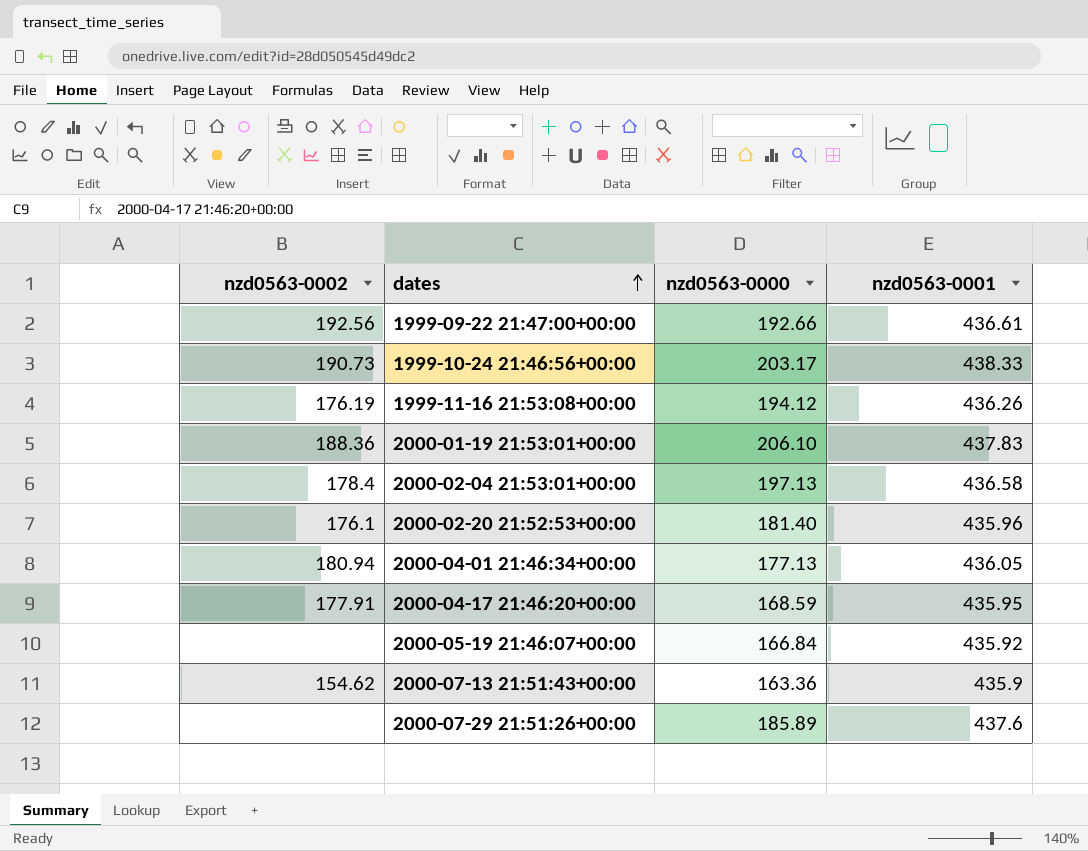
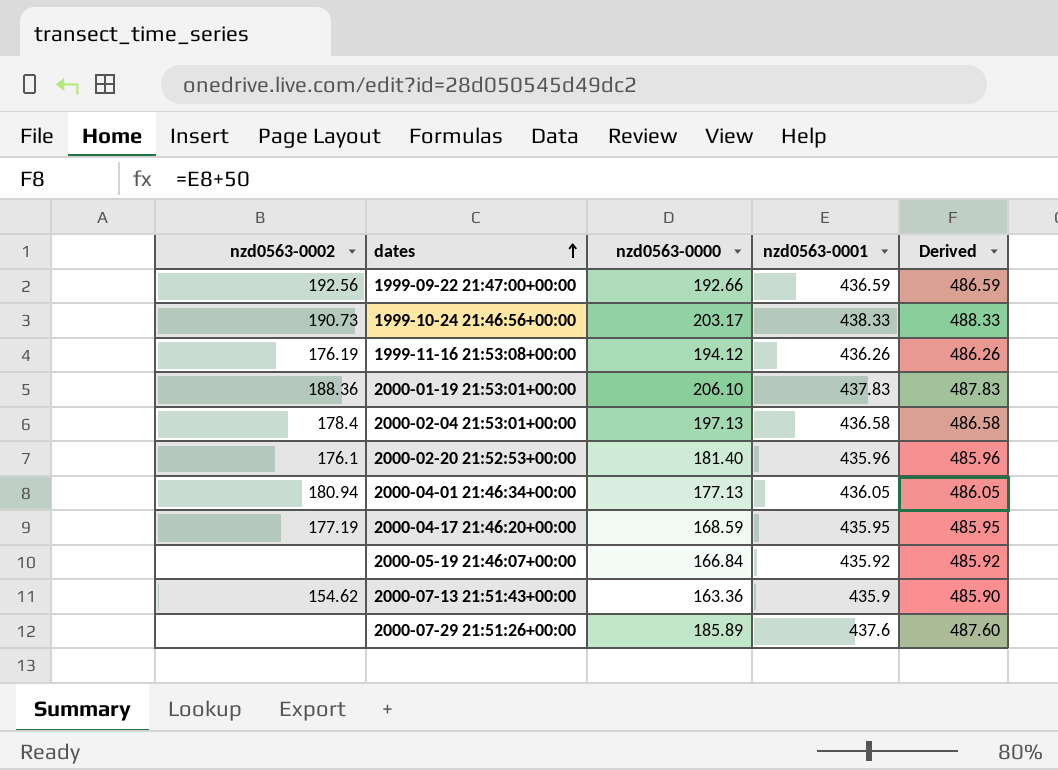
column Derived | formula: none -> [nzd0563-0001] + 50
1999-09-22 21:47:00+00:00 | nzd0563-0001: 436.61 -> 436.59
2000-04-17 21:46:20+00:00 | nzd0563-0002: 177.91 -> 177.19

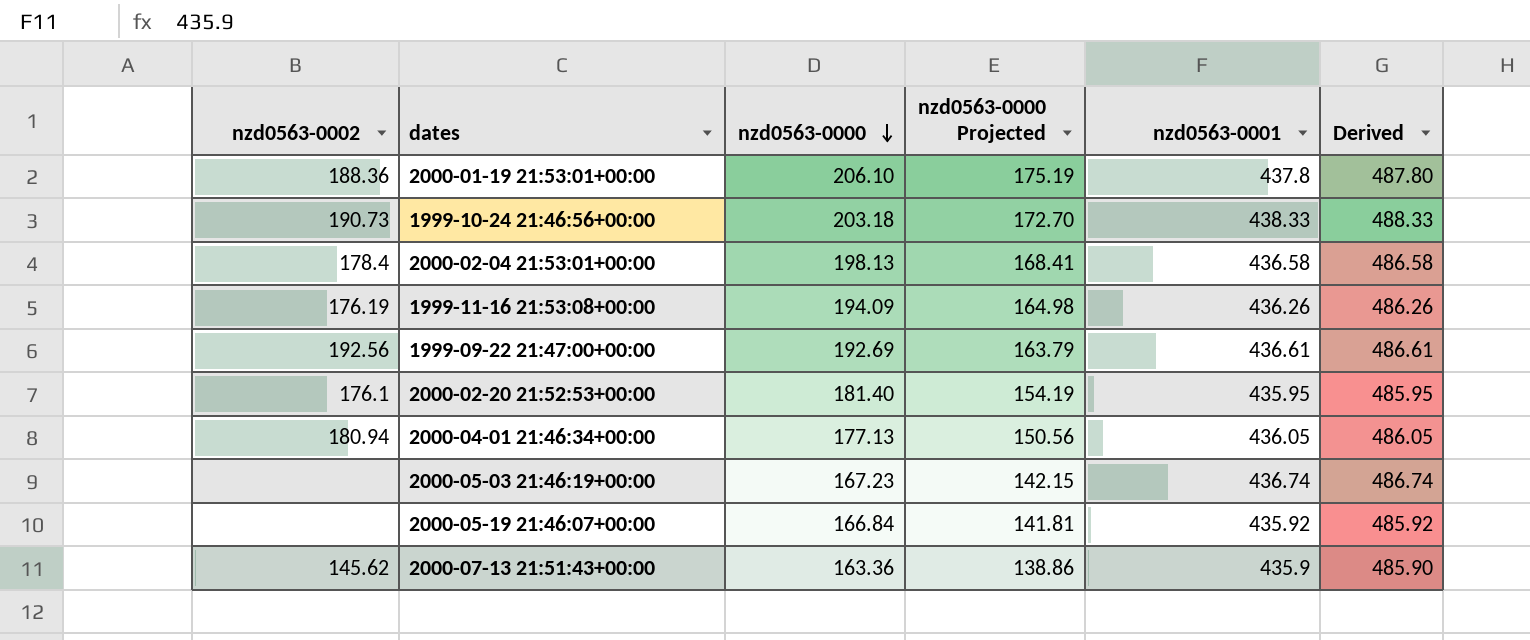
row order: dates ascending -> nzd0563-0000 descending
column nzd0563-0000 Projected | formula: none -> [nzd0563-0000] * 0.85
row 2000-04-17 21:46:20+00:00: 177.19 | 168.59 | 435.95 | 485.95 -> none
row 2000-07-29 21:51:26+00:00: none | 185.89 | 437.6 | 487.60 -> none
2000-01-19 21:53:01+00:00 | nzd0563-0001: 437.83 -> 437.8
2000-01-19 21:53:01+00:00 | Derived: 487.83 -> 487.80
1999-10-24 21:46:56+00:00 | nzd0563-0000: 203.17 -> 203.18
2000-02-04 21:53:01+00:00 | nzd0563-0000: 197.13 -> 198.13
1999-11-16 21:53:08+00:00 | nzd0563-0000: 194.12 -> 194.09
1999-09-22 21:47:00+00:00 | nzd0563-0000: 192.66 -> 192.69
1999-09-22 21:47:00+00:00 | nzd0563-0001: 436.59 -> 436.61
1999-09-22 21:47:00+00:00 | Derived: 486.59 -> 486.61
2000-02-20 21:52:53+00:00 | nzd0563-0001: 435.96 -> 435.95
2000-02-20 21:52:53+00:00 | Derived: 485.96 -> 485.95
row 2000-05-03 21:46:19+00:00: none -> none | 167.23 | 142.15 | 436.74 | 486.74
2000-07-13 21:51:43+00:00 | nzd0563-0002: 154.62 -> 145.62

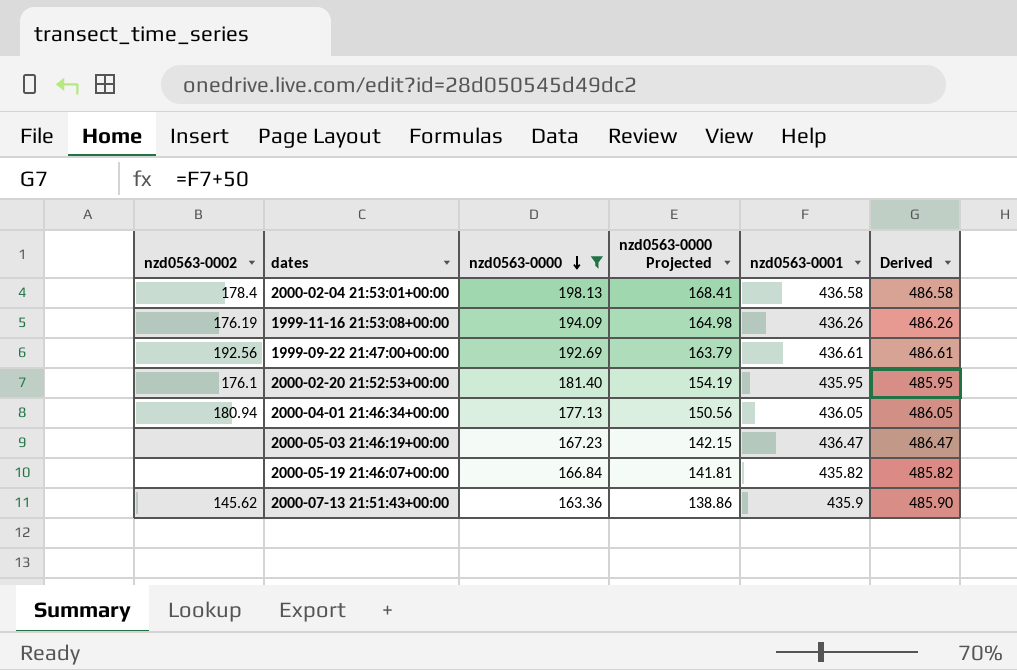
filter: none -> nzd0563-0000 <= 198.13
2000-05-03 21:46:19+00:00 | nzd0563-0001: 436.74 -> 436.47
2000-05-03 21:46:19+00:00 | Derived: 486.74 -> 486.47
2000-05-19 21:46:07+00:00 | nzd0563-0001: 435.92 -> 435.82
2000-05-19 21:46:07+00:00 | Derived: 485.92 -> 485.82

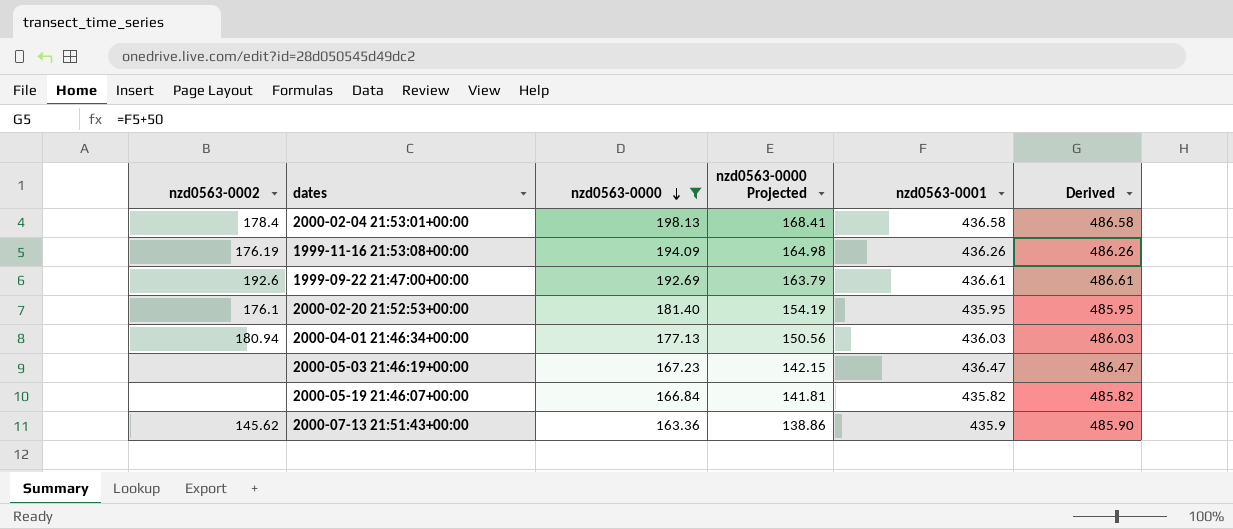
1999-09-22 21:47:00+00:00 | nzd0563-0002: 192.56 -> 192.6
2000-04-01 21:46:34+00:00 | nzd0563-0001: 436.05 -> 436.03
2000-04-01 21:46:34+00:00 | Derived: 486.05 -> 486.03

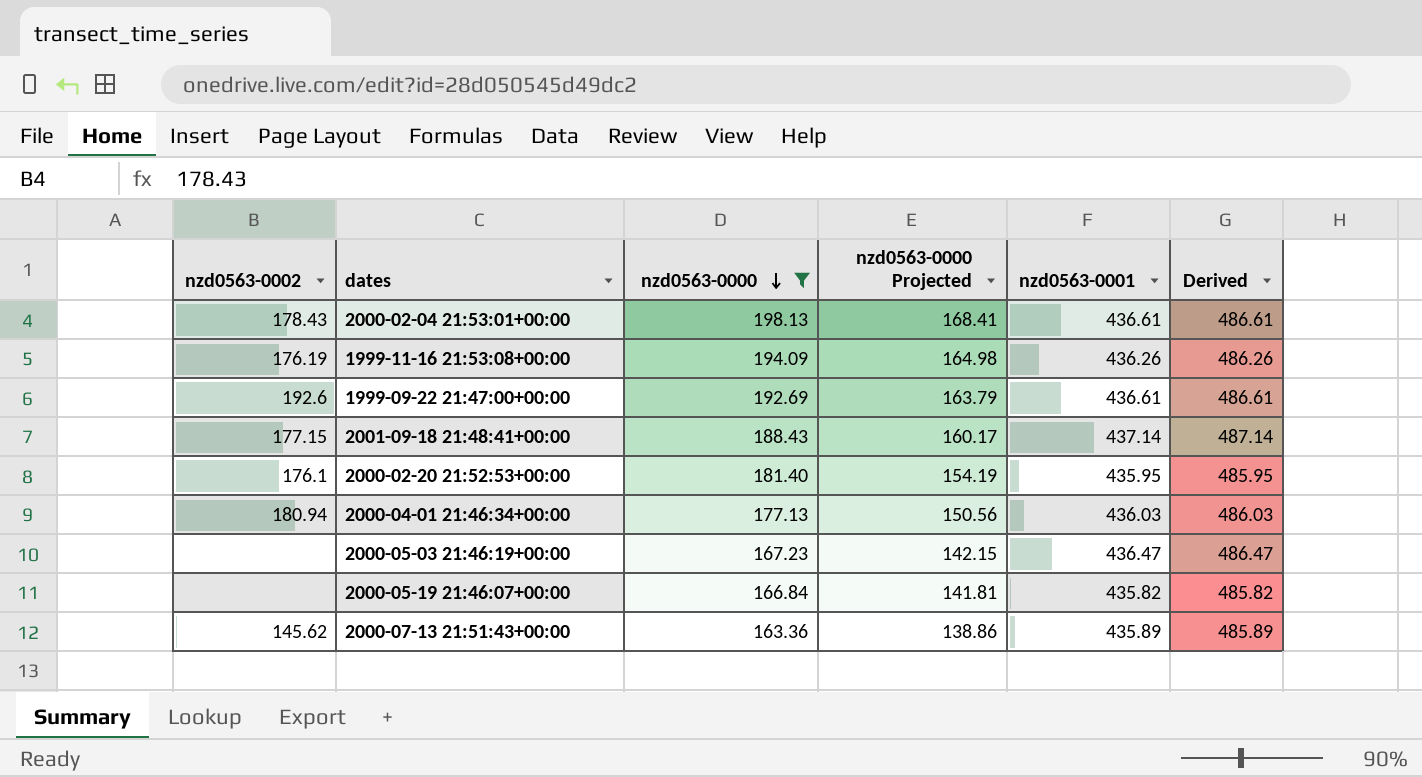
2000-02-04 21:53:01+00:00 | nzd0563-0002: 178.4 -> 178.43
2000-02-04 21:53:01+00:00 | nzd0563-0001: 436.58 -> 436.61
2000-02-04 21:53:01+00:00 | Derived: 486.58 -> 486.61
row 2001-09-18 21:48:41+00:00: none -> 177.15 | 188.43 | 160.17 | 437.14 | 487.14
2000-07-13 21:51:43+00:00 | nzd0563-0001: 435.9 -> 435.89
2000-07-13 21:51:43+00:00 | Derived: 485.90 -> 485.89

